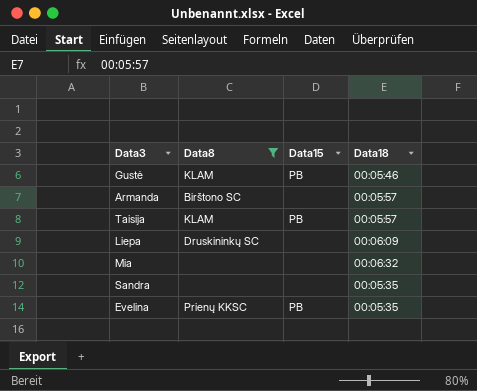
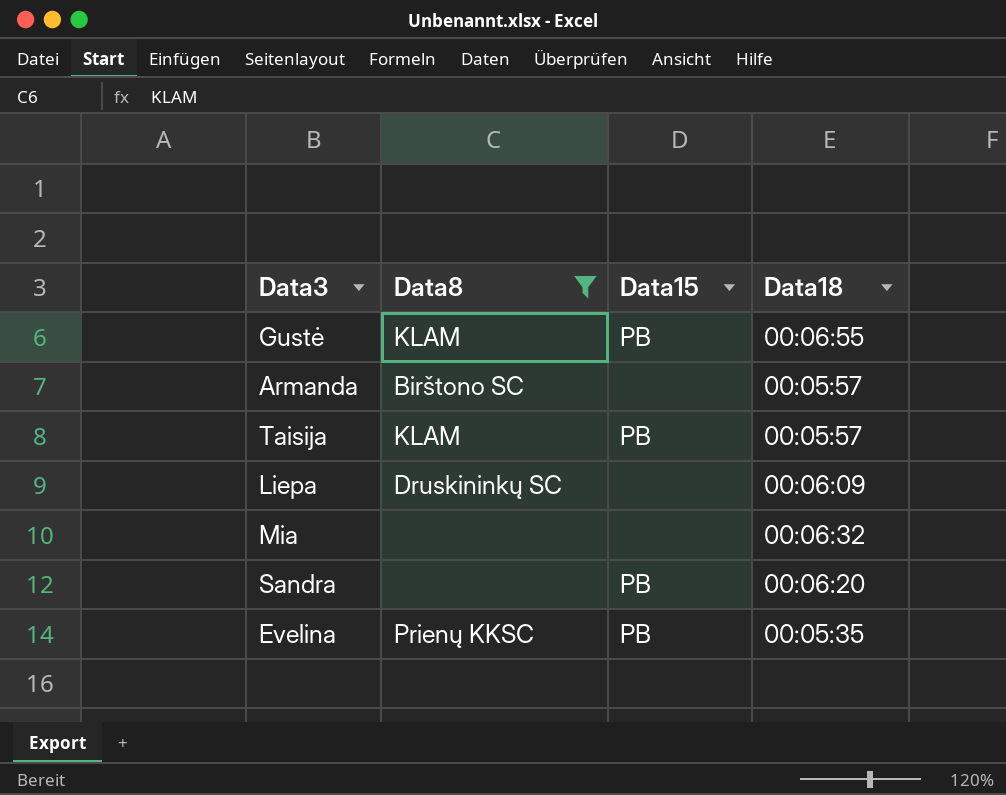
Gustė | Data18: 00:05:46 -> 00:06:55
Sandra | Data15: none -> PB
Sandra | Data18: 00:05:35 -> 00:06:20

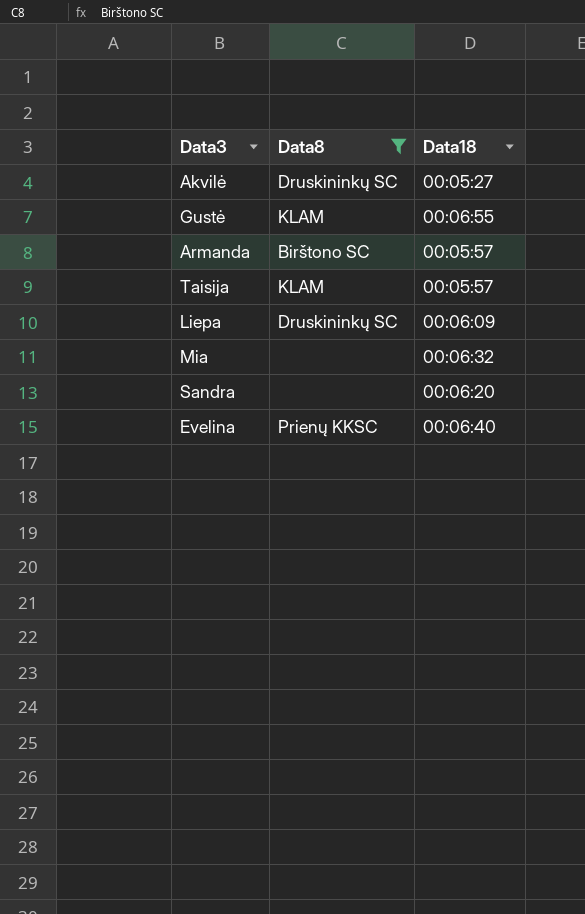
column Data15 | position: 3 -> none
row Akvilė: none -> Druskininkų SC | 00:05:27
Evelina | Data18: 00:05:35 -> 00:06:40

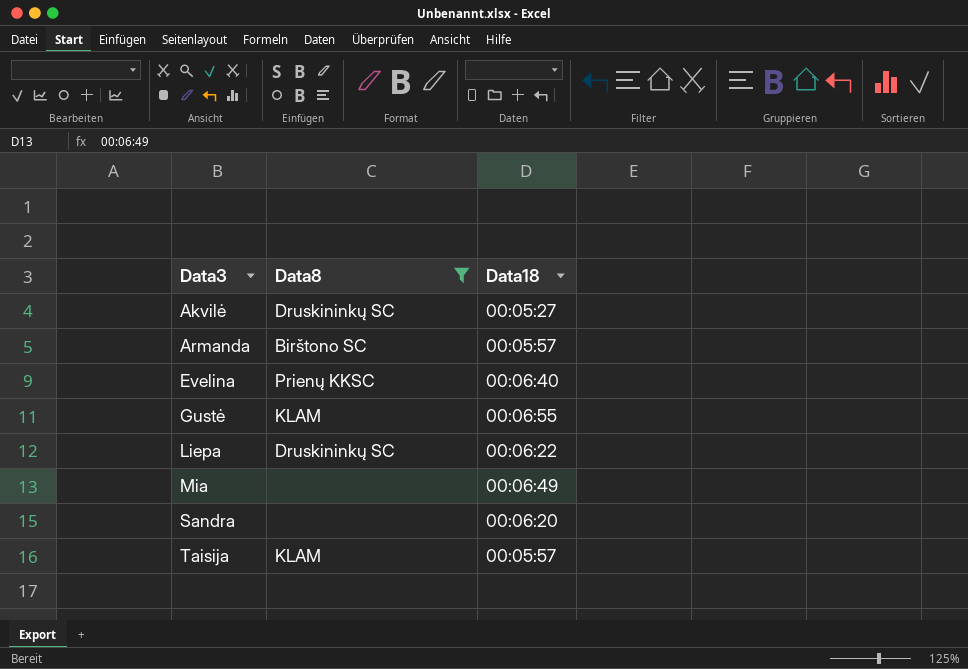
row order: none -> Data3 ascending
Liepa | Data18: 00:06:09 -> 00:06:22
Mia | Data18: 00:06:32 -> 00:06:49

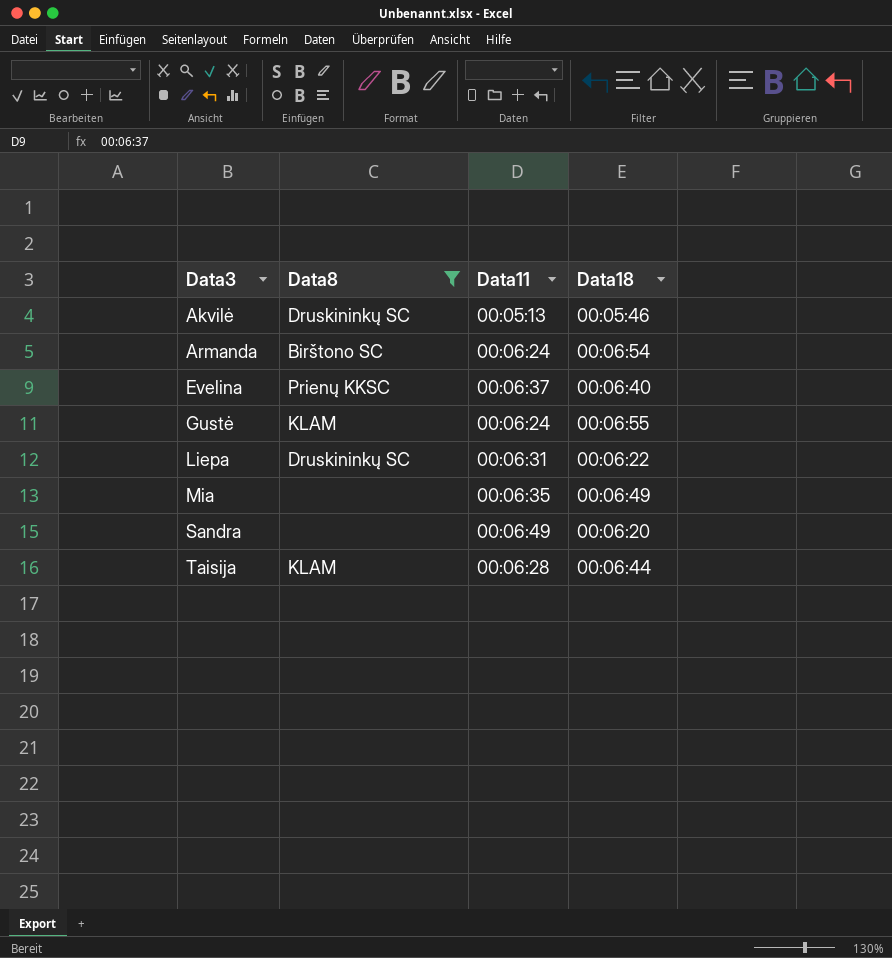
column Data11 | position: none -> 3
Akvilė | Data18: 00:05:27 -> 00:05:46
Armanda | Data18: 00:05:57 -> 00:06:54
Taisija | Data18: 00:05:57 -> 00:06:44

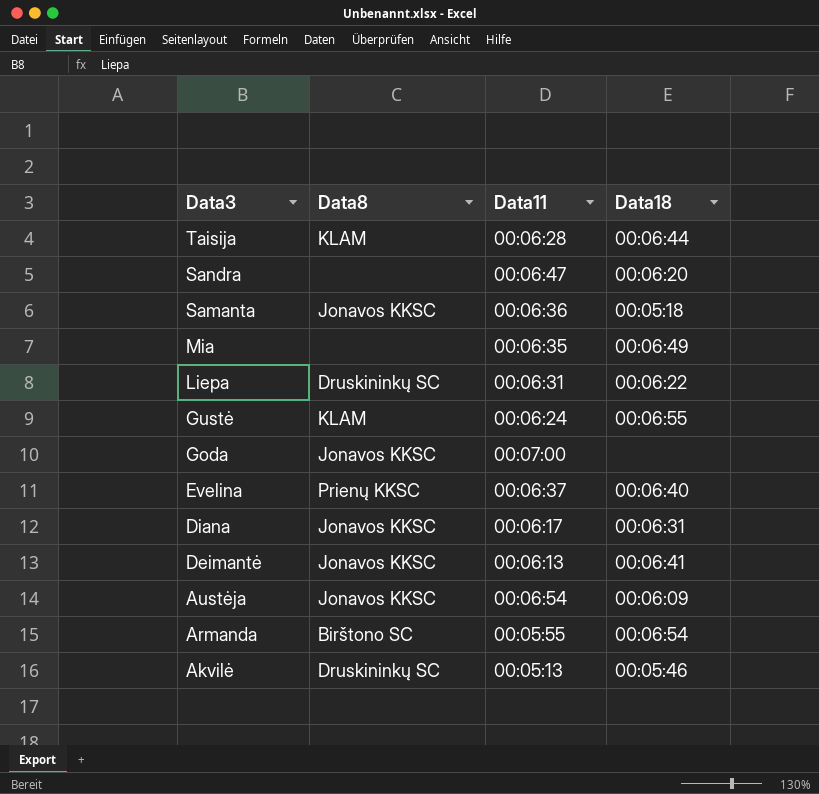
filter: Data8 != Jonavos KKSC -> none
row order: Data3 ascending -> Data3 descending
Sandra | Data11: 00:06:49 -> 00:06:47
Armanda | Data11: 00:06:24 -> 00:05:55

